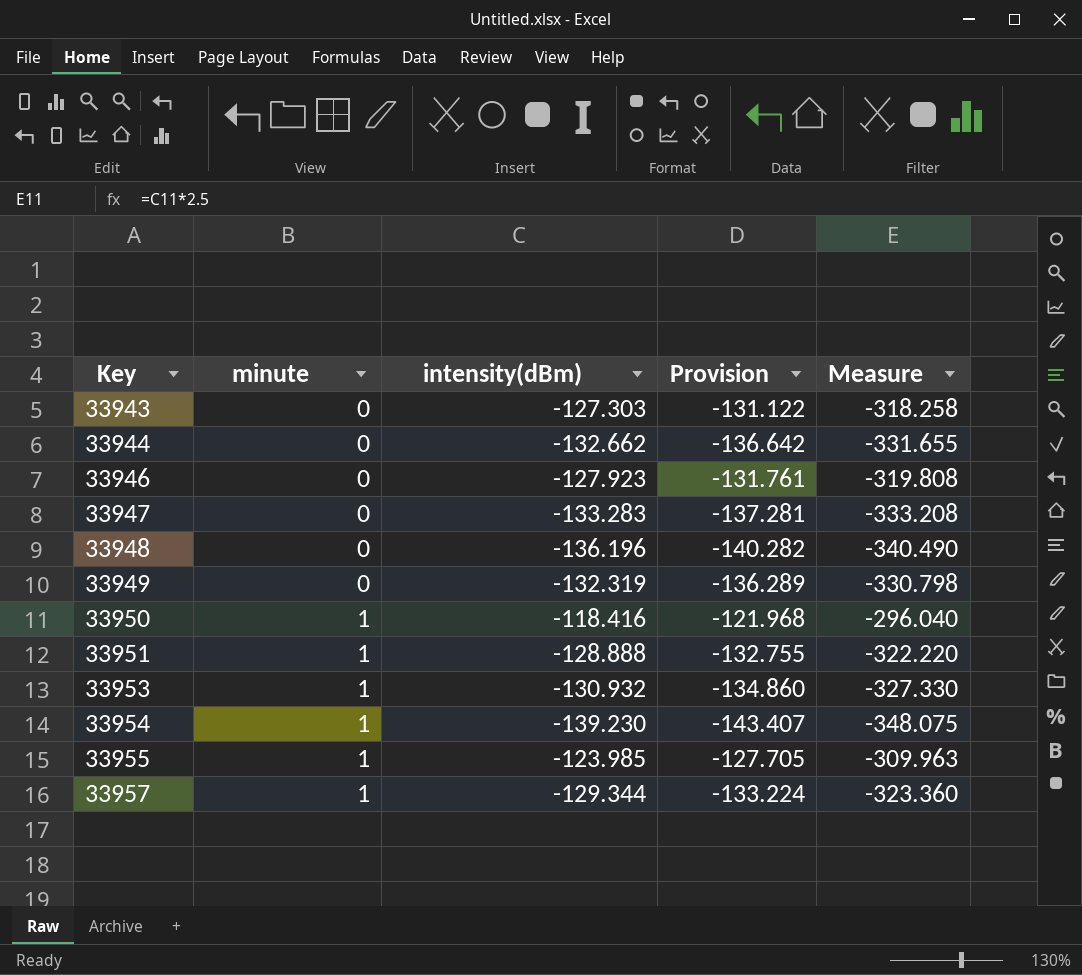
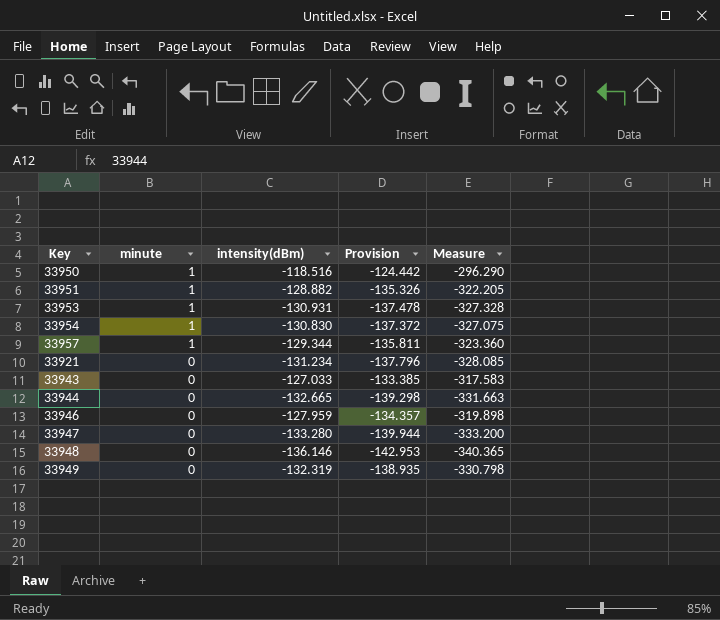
row order: Key ascending -> minute descending
column Provision | formula: [intensity(dBm)] * 1.03 -> [intensity(dBm)] * 1.05
row 33955: 1 | -123.985 | -127.705 | -309.963 -> none
33950 | intensity(dBm): -118.416 -> -118.516
33950 | Measure: -296.040 -> -296.290
33951 | intensity(dBm): -128.888 -> -128.882
33951 | Measure: -322.220 -> -322.205
33953 | intensity(dBm): -130.932 -> -130.931
33953 | Measure: -327.330 -> -327.328
33954 | intensity(dBm): -139.230 -> -130.830
33954 | Measure: -348.075 -> -327.075
row 33921: none -> 0 | -131.234 | -137.796 | -328.085
33943 | intensity(dBm): -127.303 -> -127.033
33943 | Measure: -318.258 -> -317.583
33944 | intensity(dBm): -132.662 -> -132.665
33944 | Measure: -331.655 -> -331.663
33946 | intensity(dBm): -127.923 -> -127.959
33946 | Measure: -319.808 -> -319.898
33947 | intensity(dBm): -133.283 -> -133.280
33947 | Measure: -333.208 -> -333.200
33948 | intensity(dBm): -136.196 -> -136.146
33948 | Measure: -340.490 -> -340.365

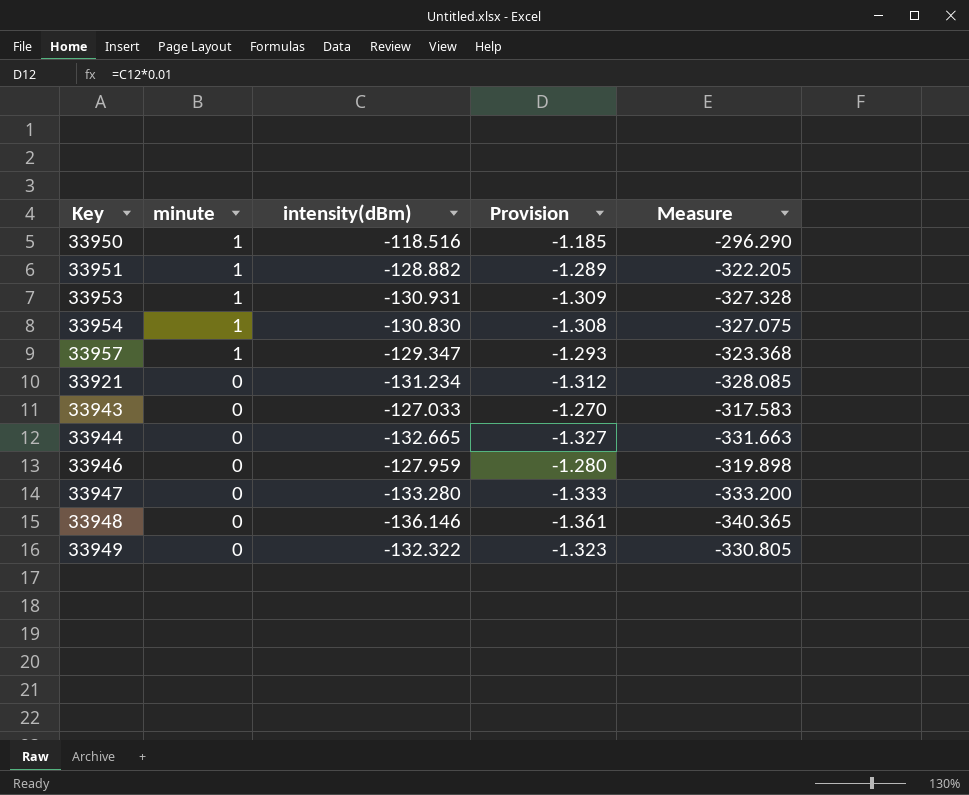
column Provision | formula: [intensity(dBm)] * 1.05 -> [intensity(dBm)] * 0.01
33957 | intensity(dBm): -129.344 -> -129.347
33957 | Measure: -323.360 -> -323.368
33949 | intensity(dBm): -132.319 -> -132.322
33949 | Measure: -330.798 -> -330.805

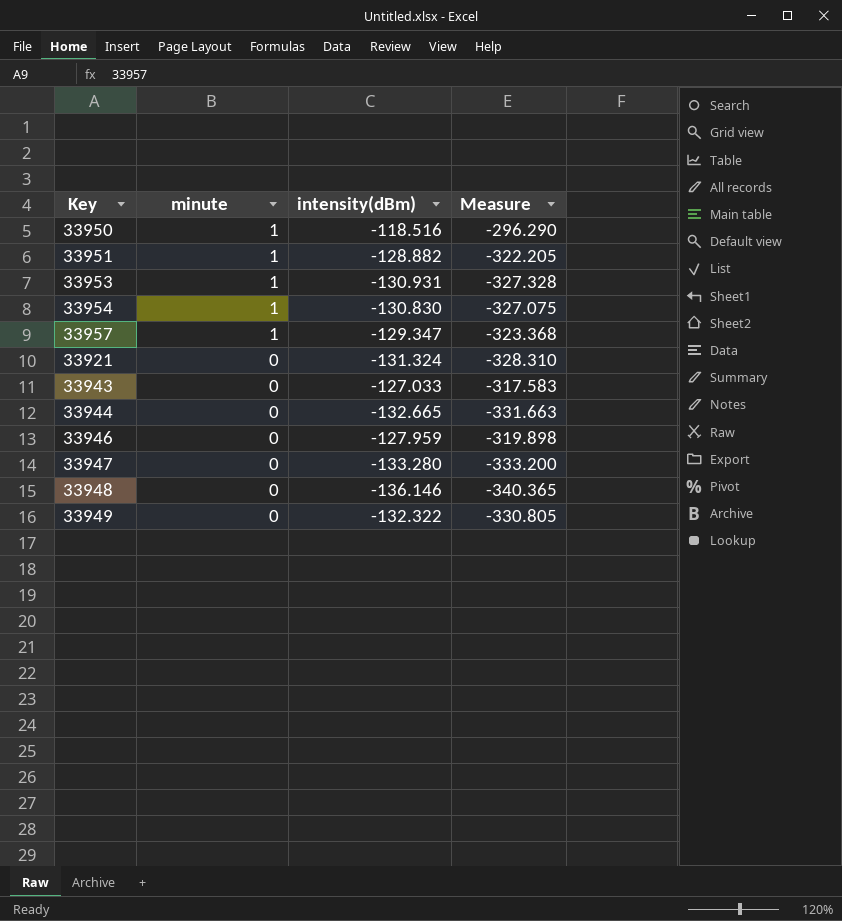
column Provision | formula: [intensity(dBm)] * 0.01 -> none
33921 | intensity(dBm): -131.234 -> -131.324
33921 | Measure: -328.085 -> -328.310

